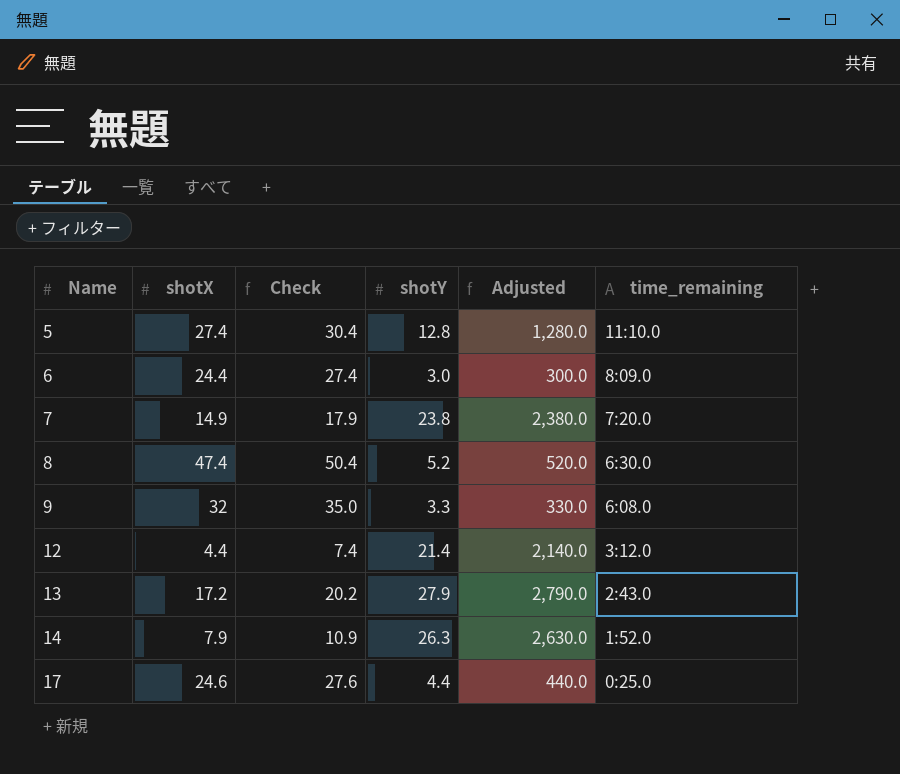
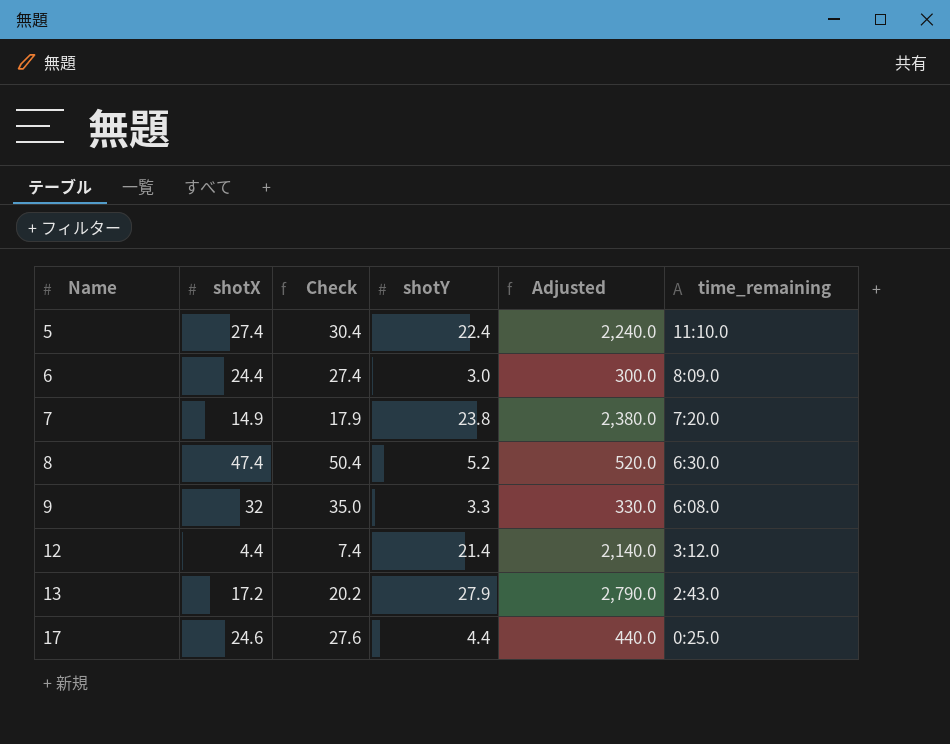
row 14: 7.9 | 10.9 | 26.3 | 2,630.0 | 1:52.0 -> none
5 | shotY: 12.8 -> 22.4
5 | Adjusted: 1,280.0 -> 2,240.0

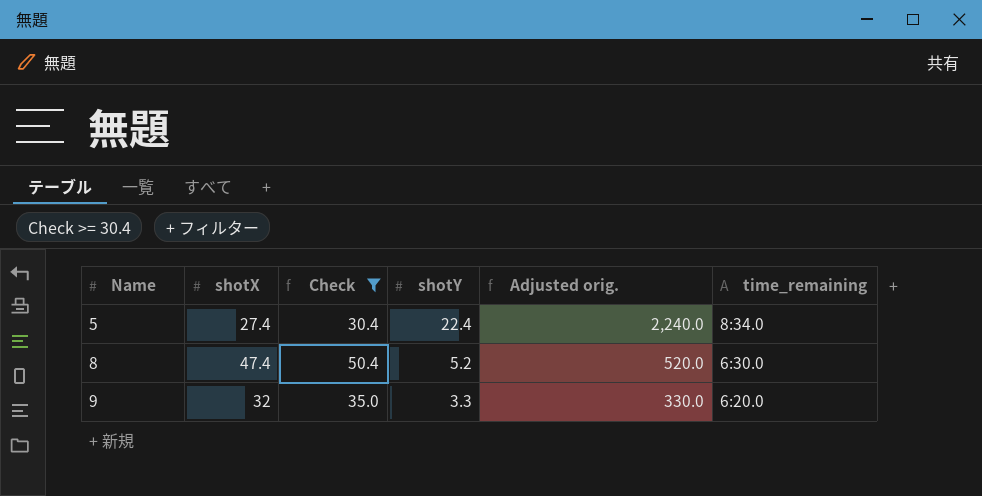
filter: none -> Check >= 30.4
column name: Adjusted -> Adjusted orig.
5 | time_remaining: 11:10.0 -> 8:34.0
9 | time_remaining: 6:08.0 -> 6:20.0

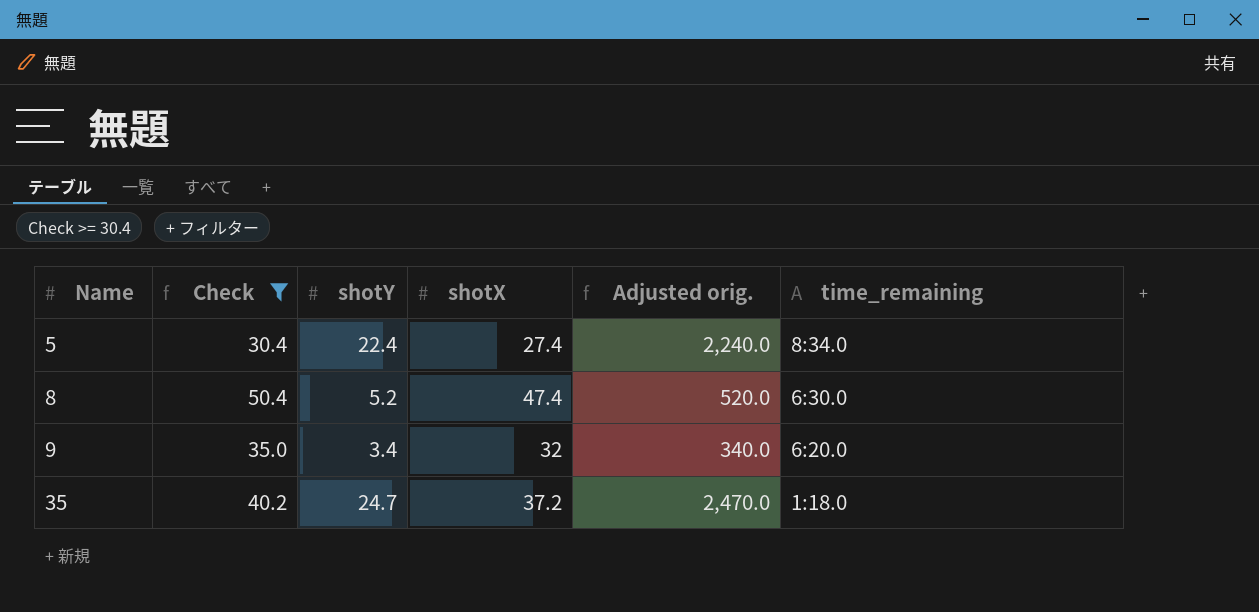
column shotX | position: 2 -> 4
9 | shotY: 3.3 -> 3.4
9 | Adjusted orig.: 330.0 -> 340.0
row 35: none -> 40.2 | 24.7 | 37.2 | 2,470.0 | 1:18.0

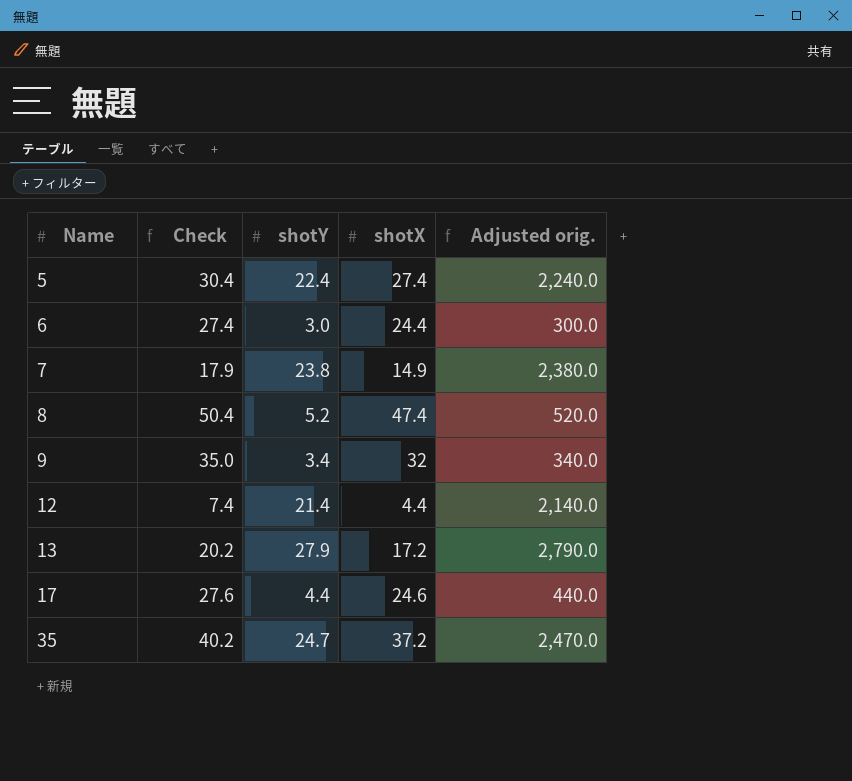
filter: Check >= 30.4 -> none
column time_remaining | position: 6 -> none

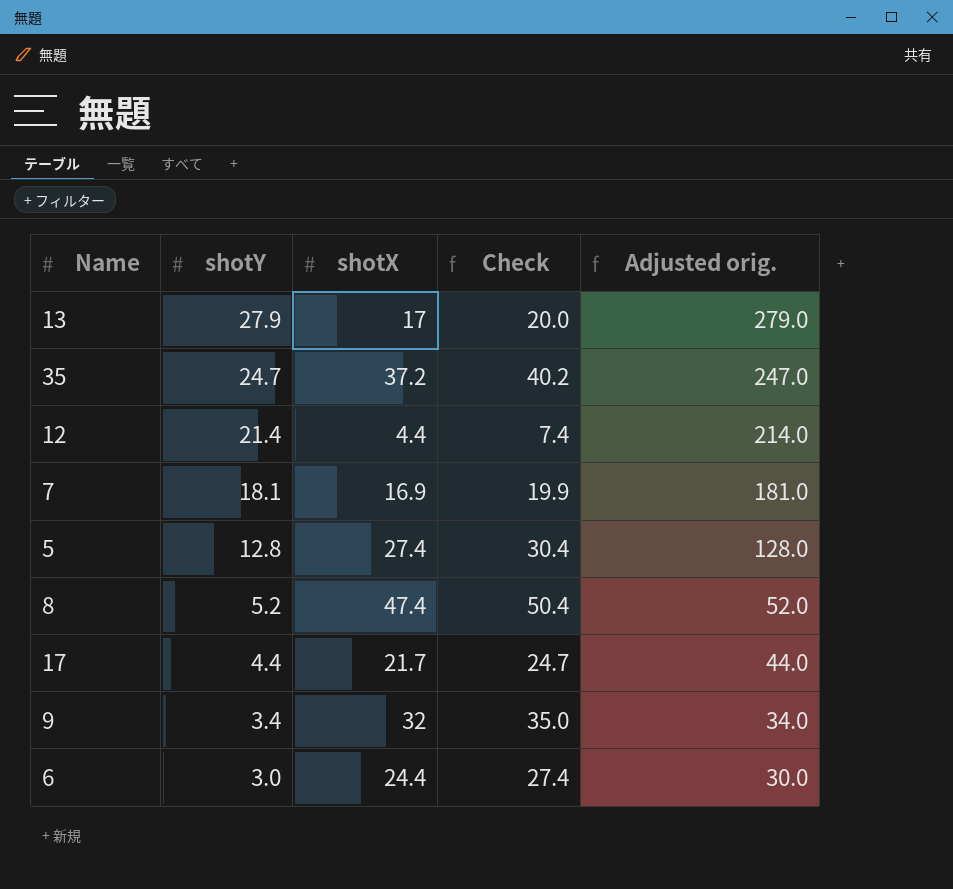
row order: Name ascending -> shotY descending
column Check | position: 2 -> 4
column Adjusted orig. | formula: [shotY] * 100 -> [shotY] * 10
13 | shotX: 17.2 -> 17
13 | Check: 20.2 -> 20.0
7 | shotY: 23.8 -> 18.1
7 | shotX: 14.9 -> 16.9
7 | Check: 17.9 -> 19.9
5 | shotY: 22.4 -> 12.8
17 | shotX: 24.6 -> 21.7
17 | Check: 27.6 -> 24.7

